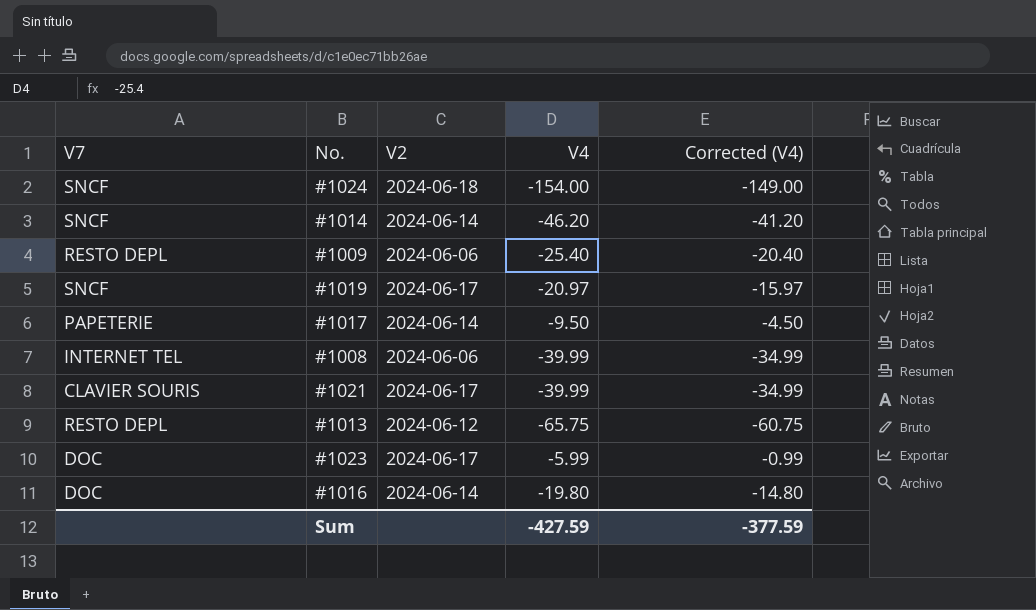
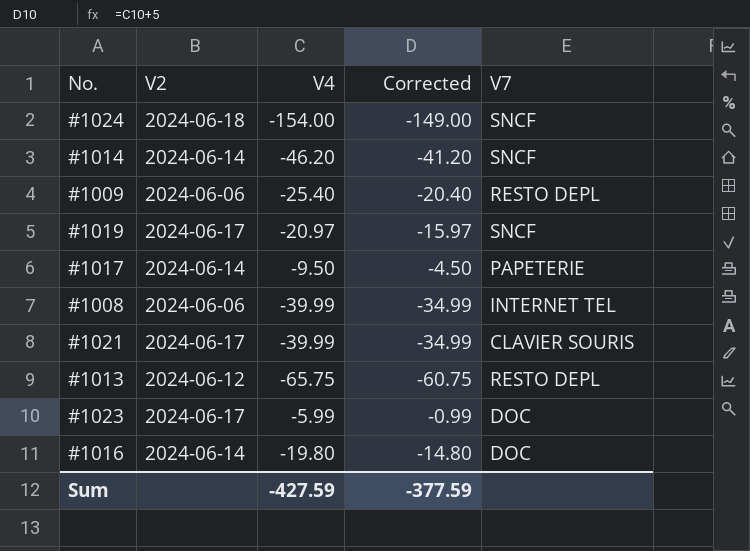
column name: Corrected (V4) -> Corrected
column V7 | position: 1 -> 5

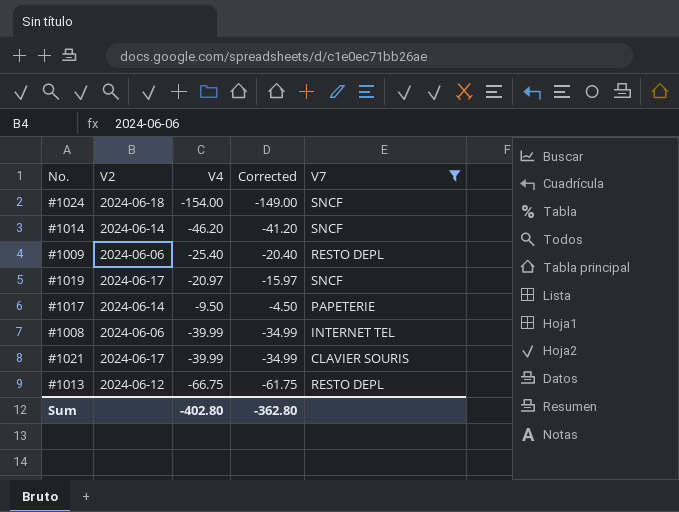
filter: none -> V7 != DOC
#1013 | V4: -65.75 -> -66.75
#1013 | Corrected: -60.75 -> -61.75
Sum | V4: -427.59 -> -402.80
Sum | Corrected: -377.59 -> -362.80

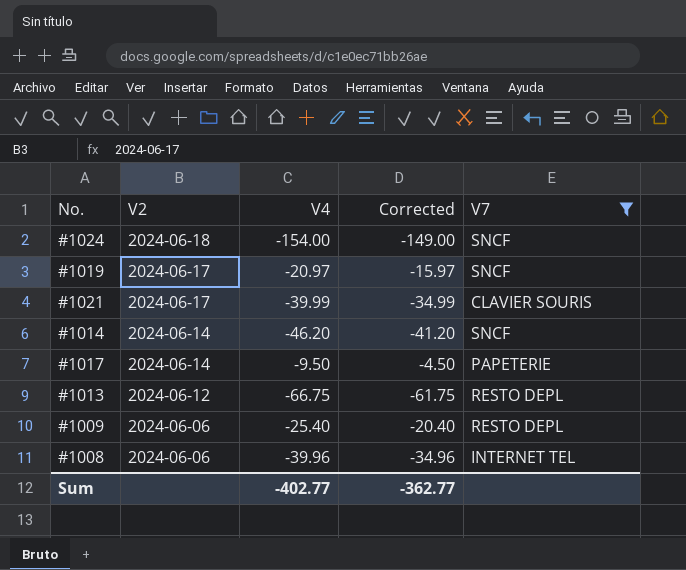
row order: none -> V2 descending
#1008 | V4: -39.99 -> -39.96
#1008 | Corrected: -34.99 -> -34.96
Sum | V4: -402.80 -> -402.77
Sum | Corrected: -362.80 -> -362.77

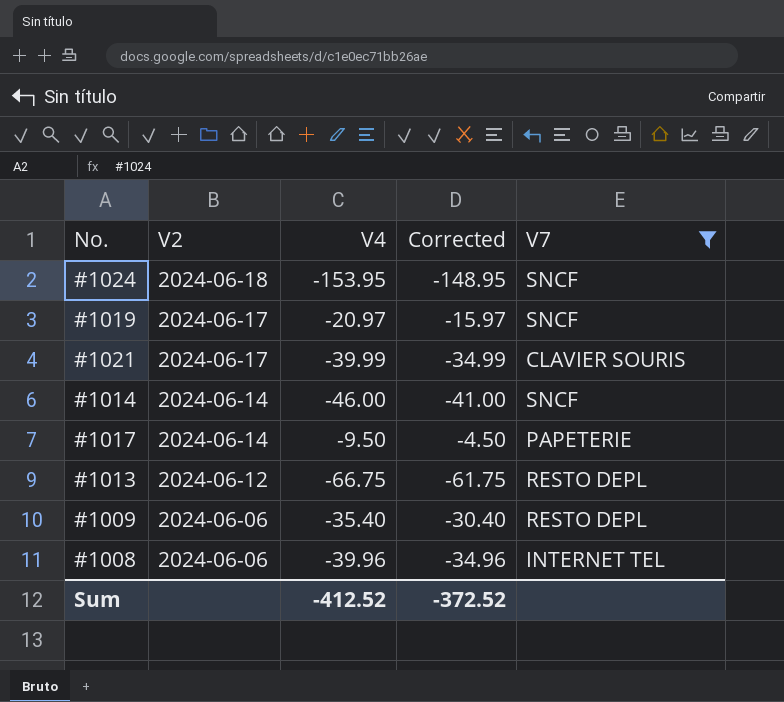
#1024 | V4: -154.00 -> -153.95
#1024 | Corrected: -149.00 -> -148.95
#1014 | V4: -46.20 -> -46.00
#1014 | Corrected: -41.20 -> -41.00
#1009 | V4: -25.40 -> -35.40
#1009 | Corrected: -20.40 -> -30.40
Sum | V4: -402.77 -> -412.52
Sum | Corrected: -362.77 -> -372.52

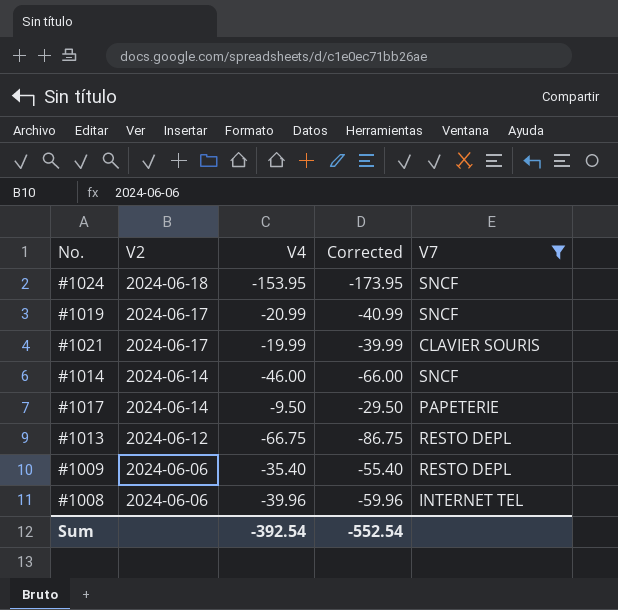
column Corrected | formula: [V4] + 5 -> [V4] - 20
#1019 | V4: -20.97 -> -20.99
#1021 | V4: -39.99 -> -19.99
Sum | V4: -412.52 -> -392.54
Sum | Corrected: -372.52 -> -552.54

